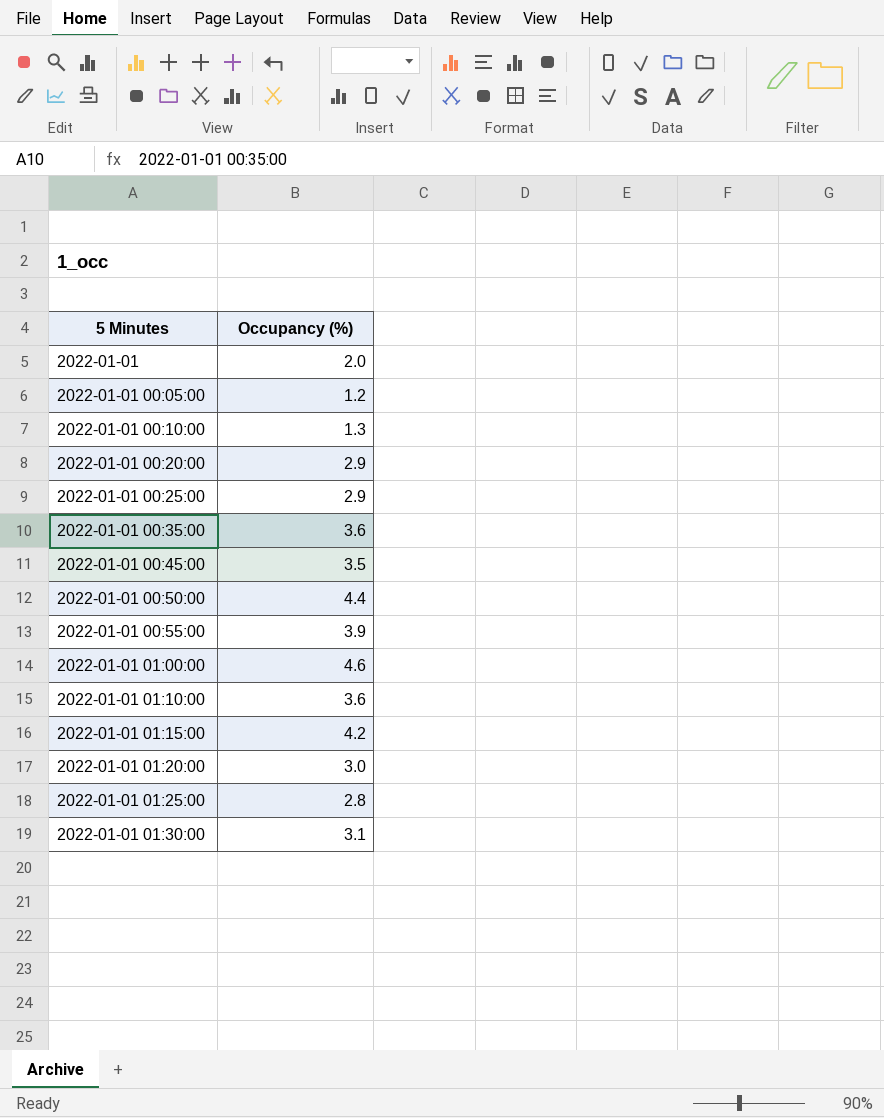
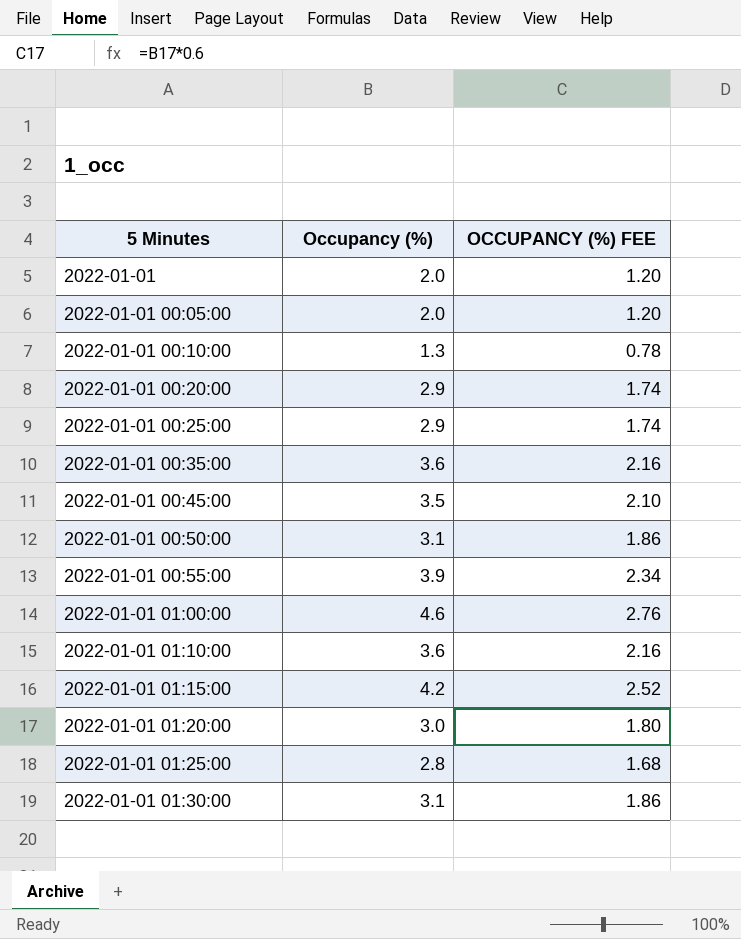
column OCCUPANCY (%) FEE | formula: none -> [Occupancy (%)] * 0.6
2022-01-01 00:05:00 | Occupancy (%): 1.2 -> 2.0
2022-01-01 00:50:00 | Occupancy (%): 4.4 -> 3.1

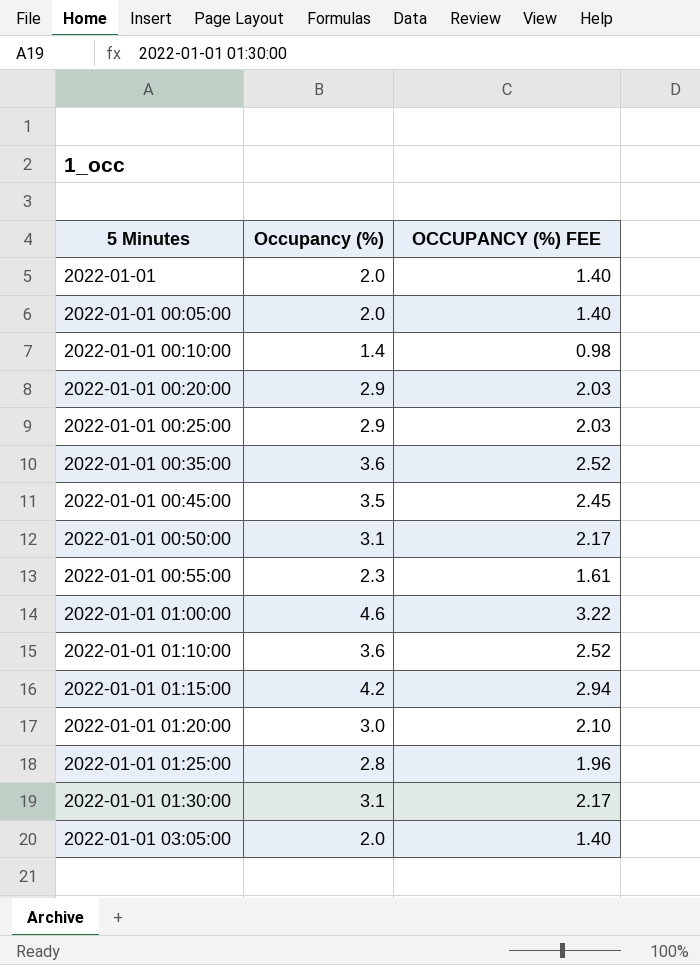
column OCCUPANCY (%) FEE | formula: [Occupancy (%)] * 0.6 -> [Occupancy (%)] * 0.7
2022-01-01 00:10:00 | Occupancy (%): 1.3 -> 1.4
2022-01-01 00:55:00 | Occupancy (%): 3.9 -> 2.3
row 2022-01-01 03:05:00: none -> 2.0 | 1.40

